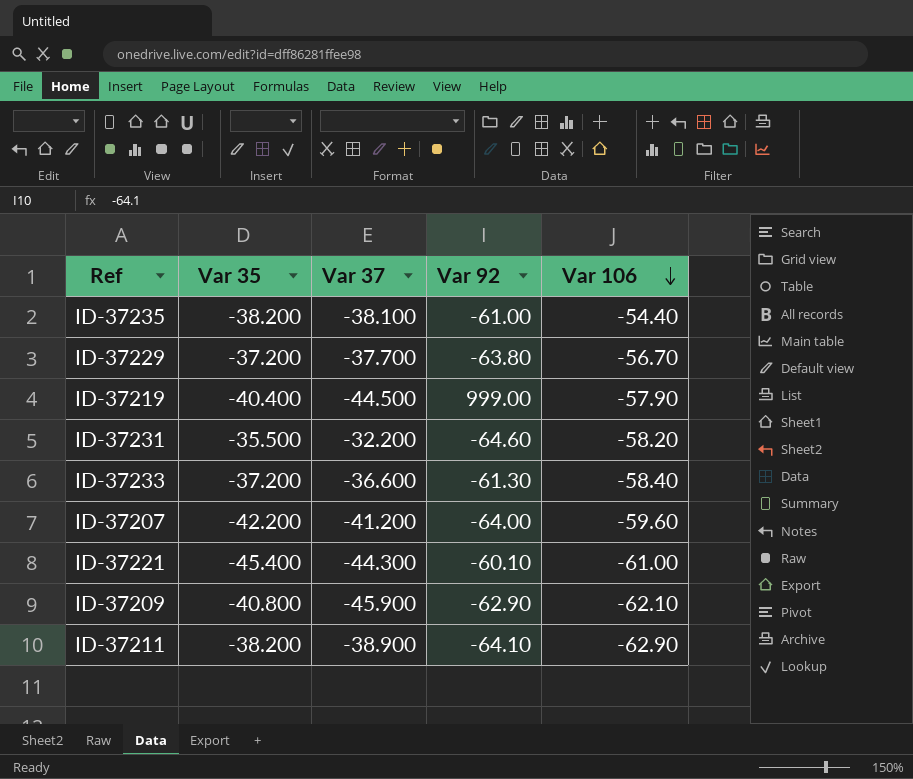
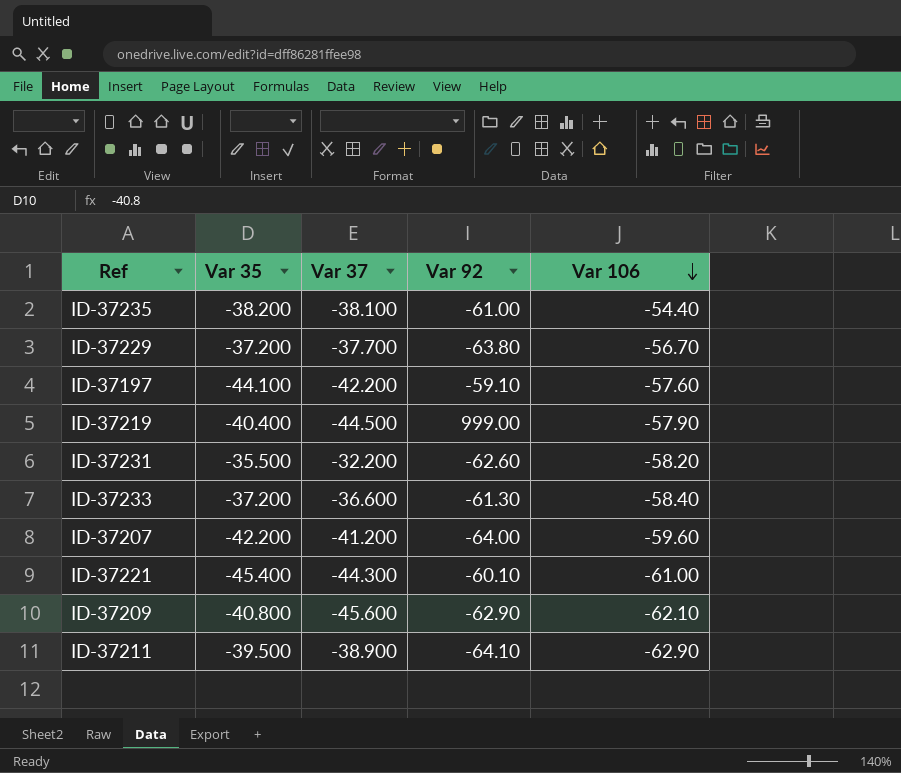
row ID-37197: none -> -44.100 | -42.200 | -59.10 | -57.60
ID-37231 | Var 92: -64.60 -> -62.60
ID-37209 | Var 37: -45.900 -> -45.600
ID-37211 | Var 35: -38.200 -> -39.500

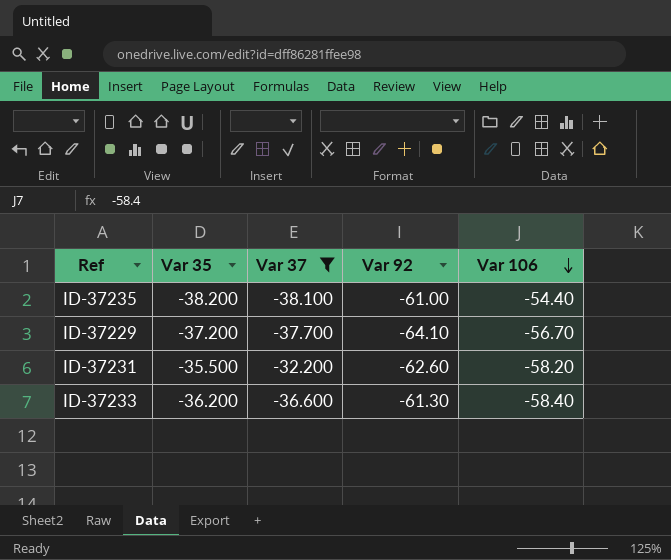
filter: none -> Var 37 >= -38.100
ID-37229 | Var 92: -63.80 -> -64.10
ID-37233 | Var 35: -37.200 -> -36.200

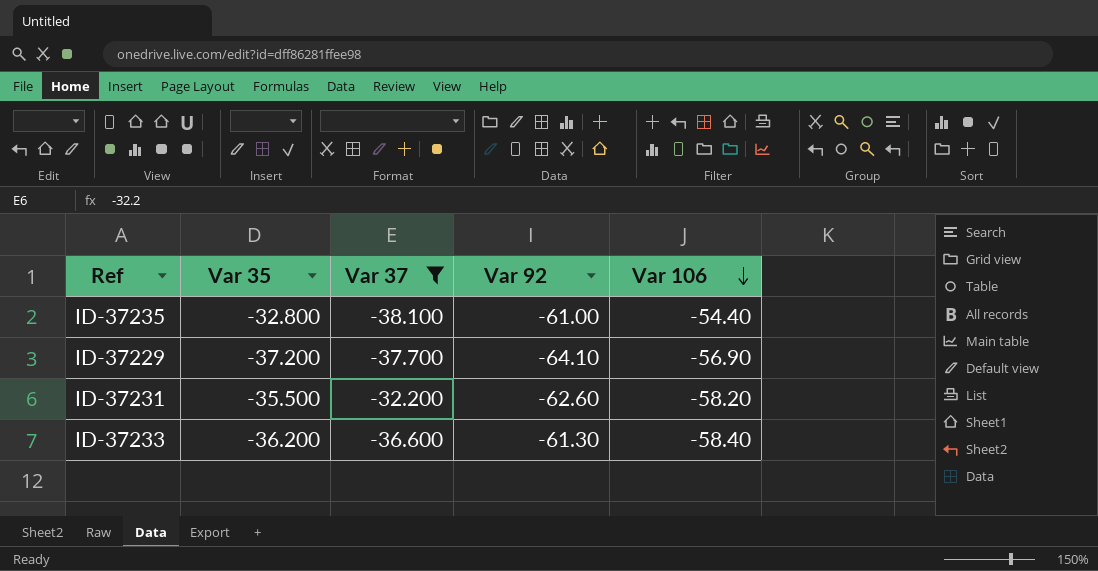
ID-37235 | Var 35: -38.200 -> -32.800
ID-37229 | Var 106: -56.70 -> -56.90

